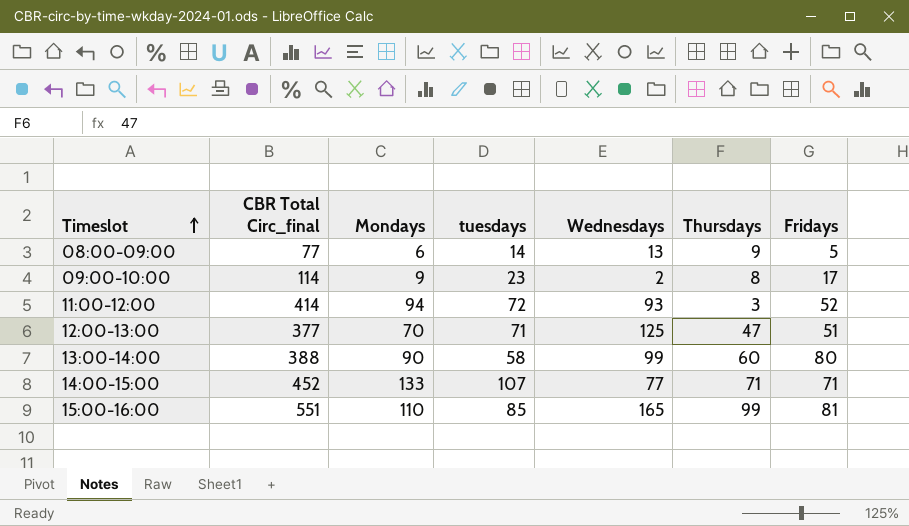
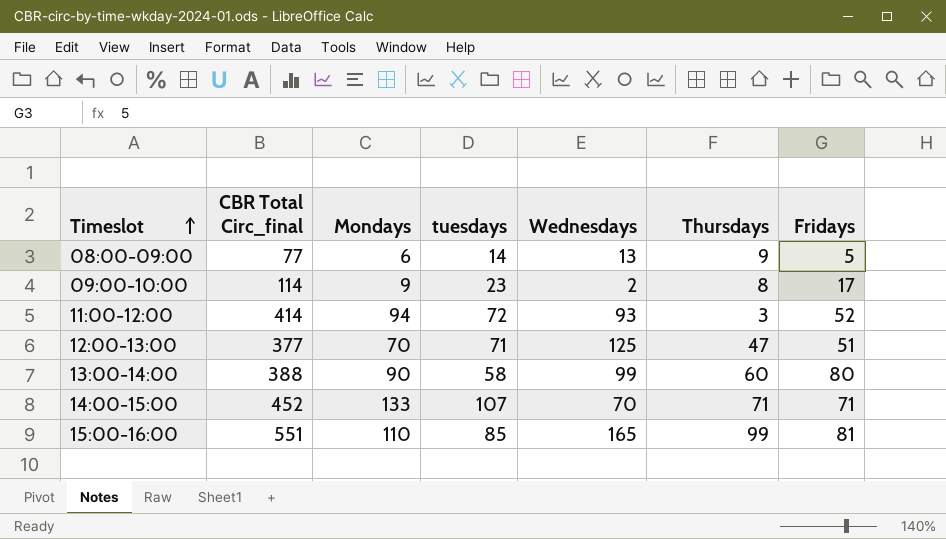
14:00-15:00 | Wednesdays: 77 -> 70

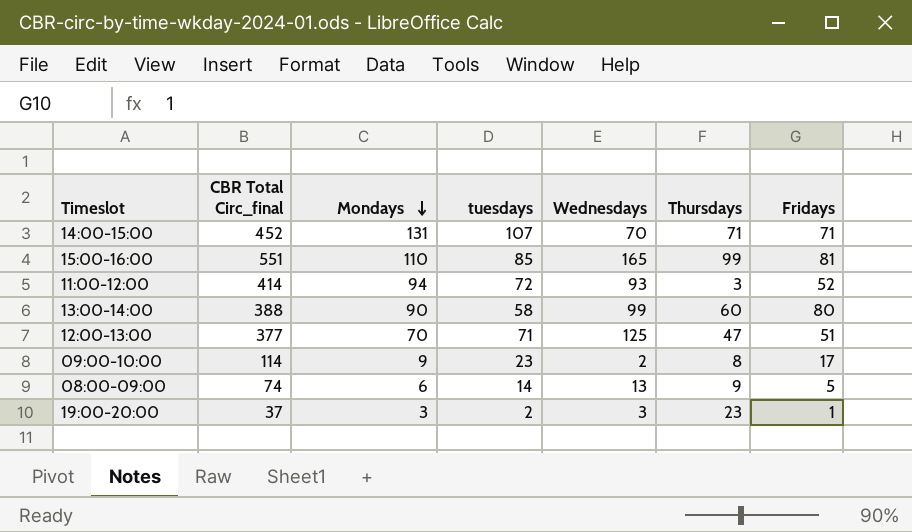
row order: Timeslot ascending -> Mondays descending
14:00-15:00 | Mondays: 133 -> 131
08:00-09:00 | CBR Total Circ_final: 77 -> 74
row 19:00-20:00: none -> 37 | 3 | 2 | 3 | 23 | 1

